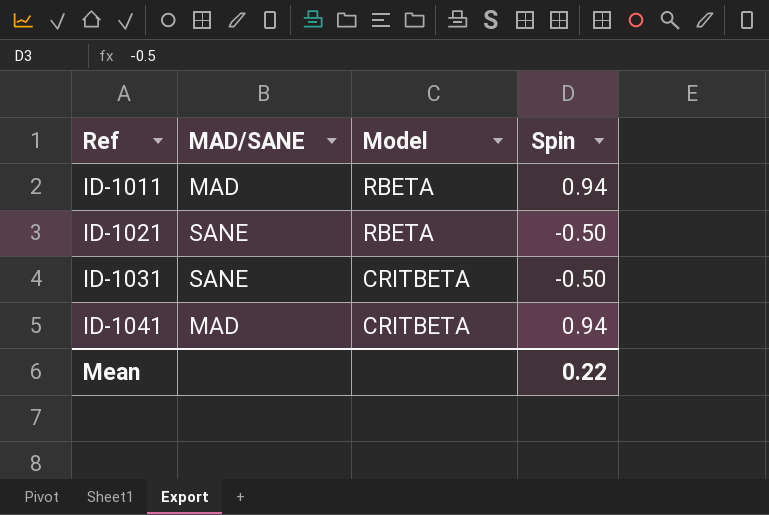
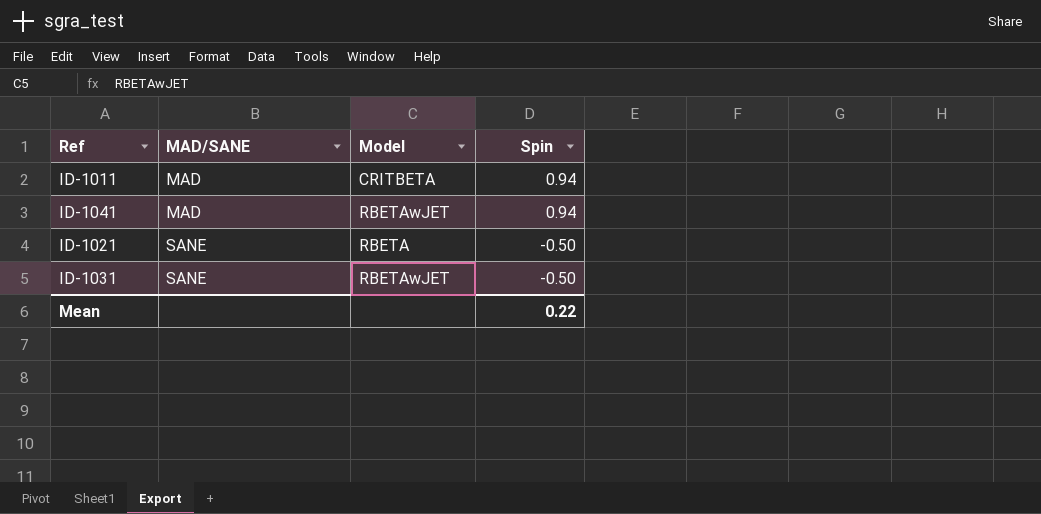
row order: Ref ascending -> MAD/SANE ascending
ID-1011 | Model: RBETA -> CRITBETA
ID-1041 | Model: CRITBETA -> RBETAwJET
ID-1031 | Model: CRITBETA -> RBETAwJET

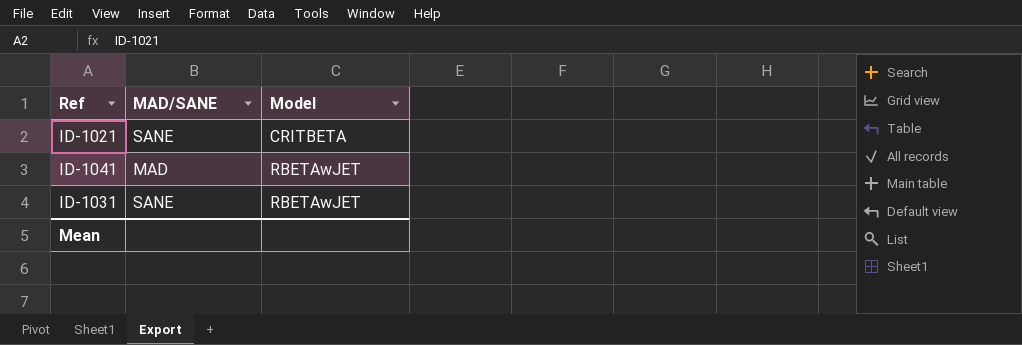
row order: MAD/SANE ascending -> Model ascending
column Spin | position: 4 -> none
row ID-1011: MAD | CRITBETA | 0.94 -> none
ID-1021 | Model: RBETA -> CRITBETA

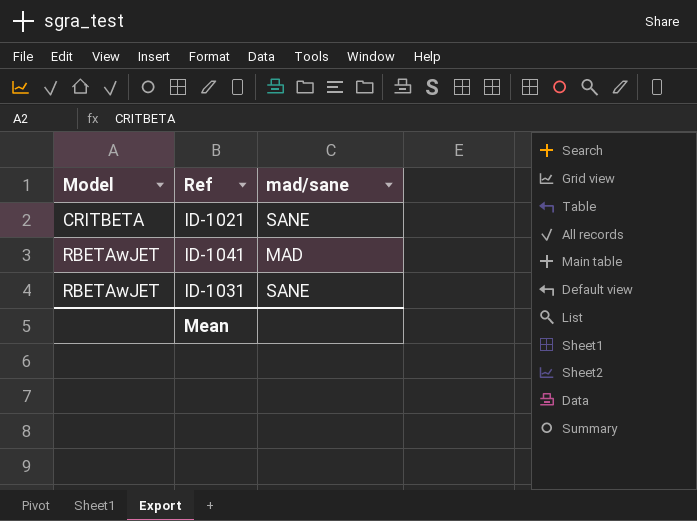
column Model | position: 3 -> 1
column name: MAD/SANE -> mad/sane

